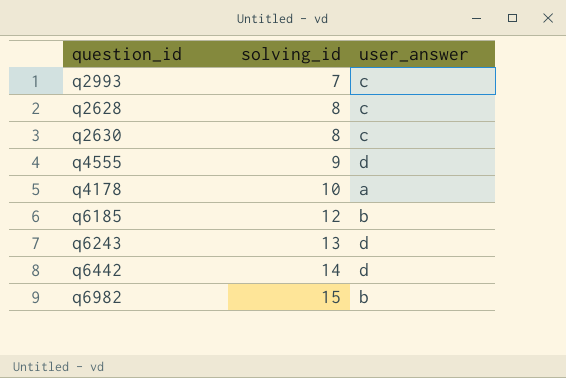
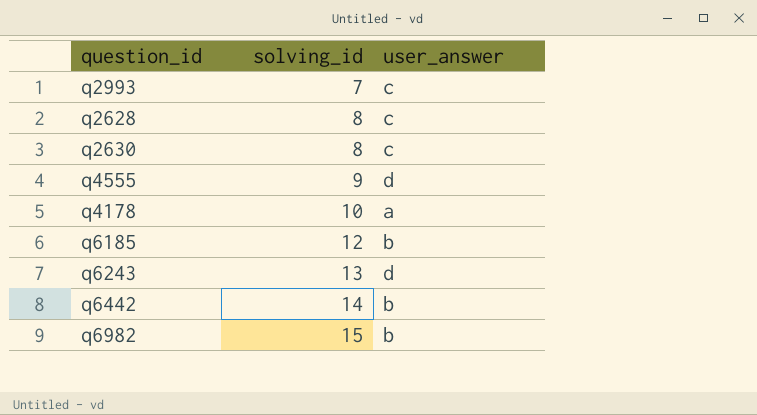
q6442 | user_answer: d -> b

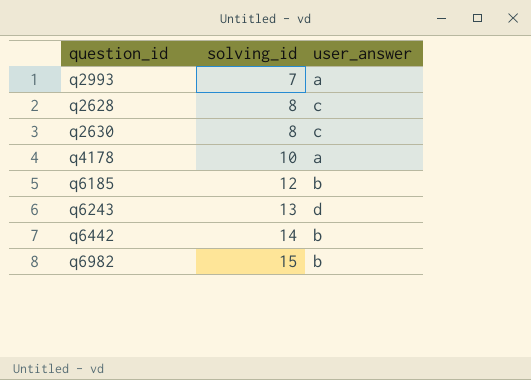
row q4555: 9 | d -> none
q2993 | user_answer: c -> a

